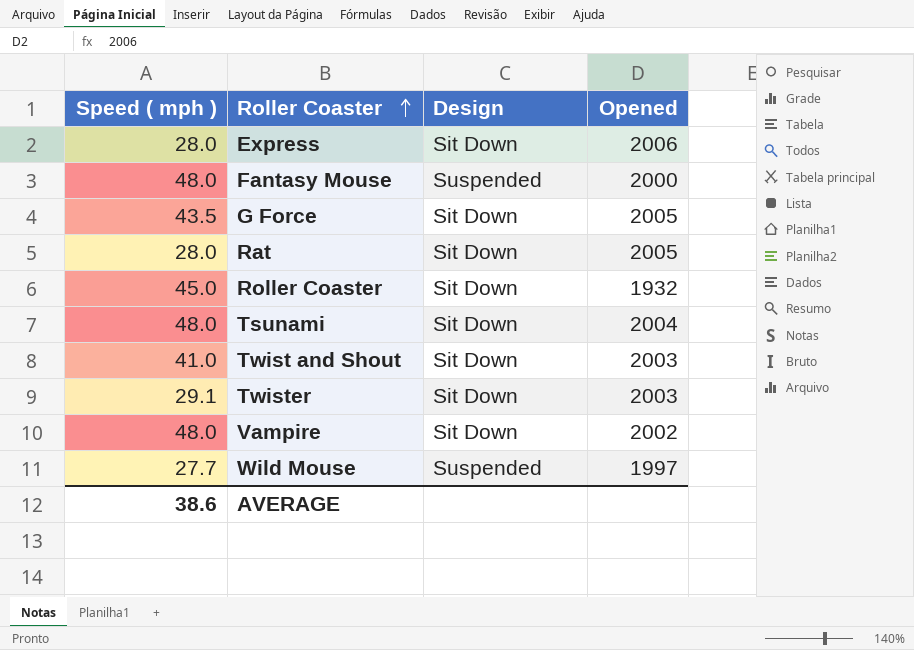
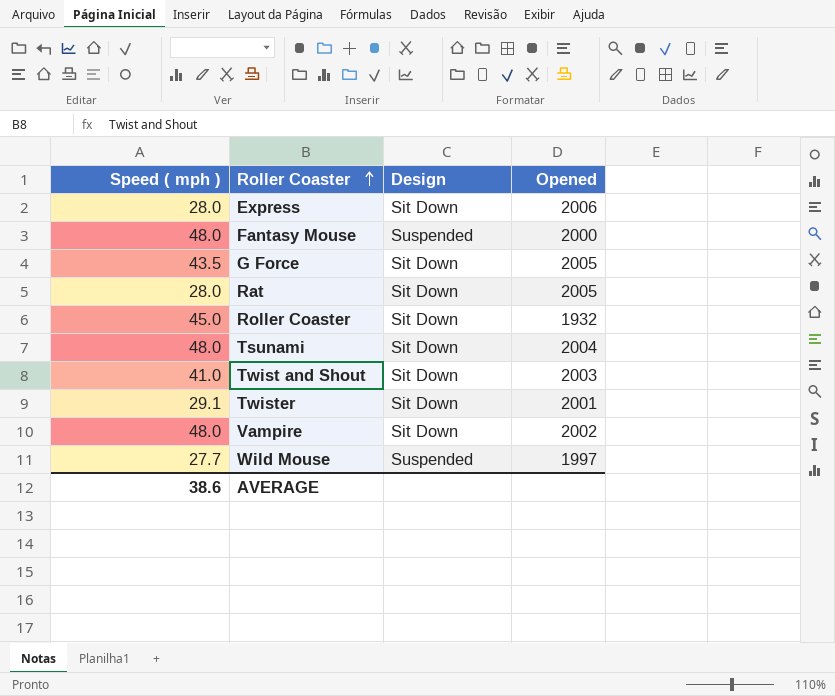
Twister | Opened: 2003 -> 2001

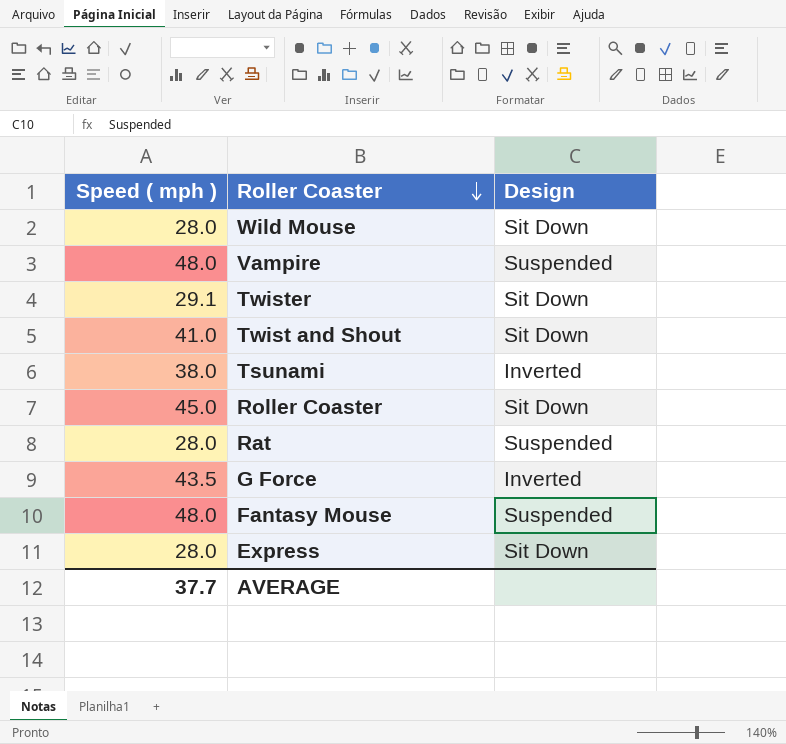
row order: Roller Coaster ascending -> Roller Coaster descending
column Opened | position: 4 -> none
Wild Mouse | Speed ( mph ): 27.7 -> 28.0
Wild Mouse | Design: Suspended -> Sit Down
Vampire | Design: Sit Down -> Suspended
Tsunami | Speed ( mph ): 48.0 -> 38.0
Tsunami | Design: Sit Down -> Inverted
Rat | Design: Sit Down -> Suspended
G Force | Design: Sit Down -> Inverted
AVERAGE | Speed ( mph ): 38.6 -> 37.7

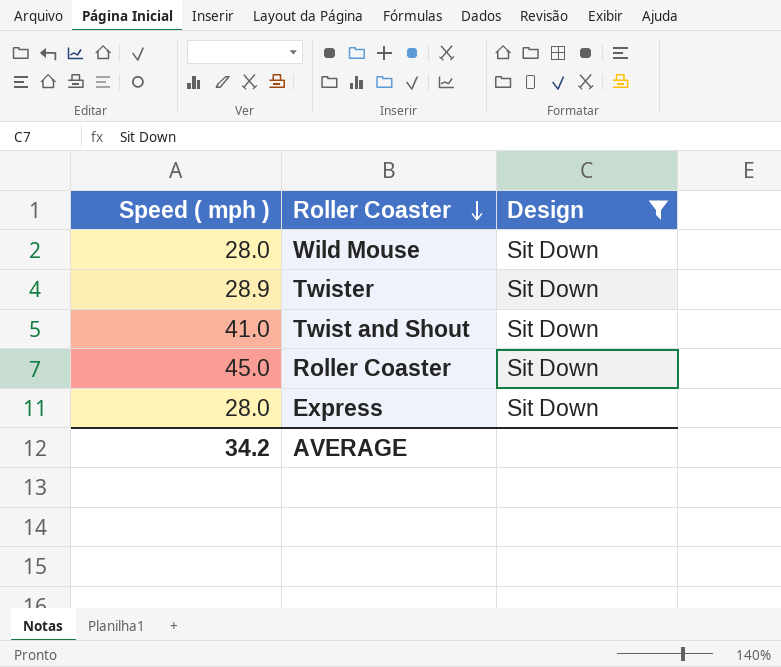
filter: none -> Design = Sit Down
Twister | Speed ( mph ): 29.1 -> 28.9
AVERAGE | Speed ( mph ): 37.7 -> 34.2

